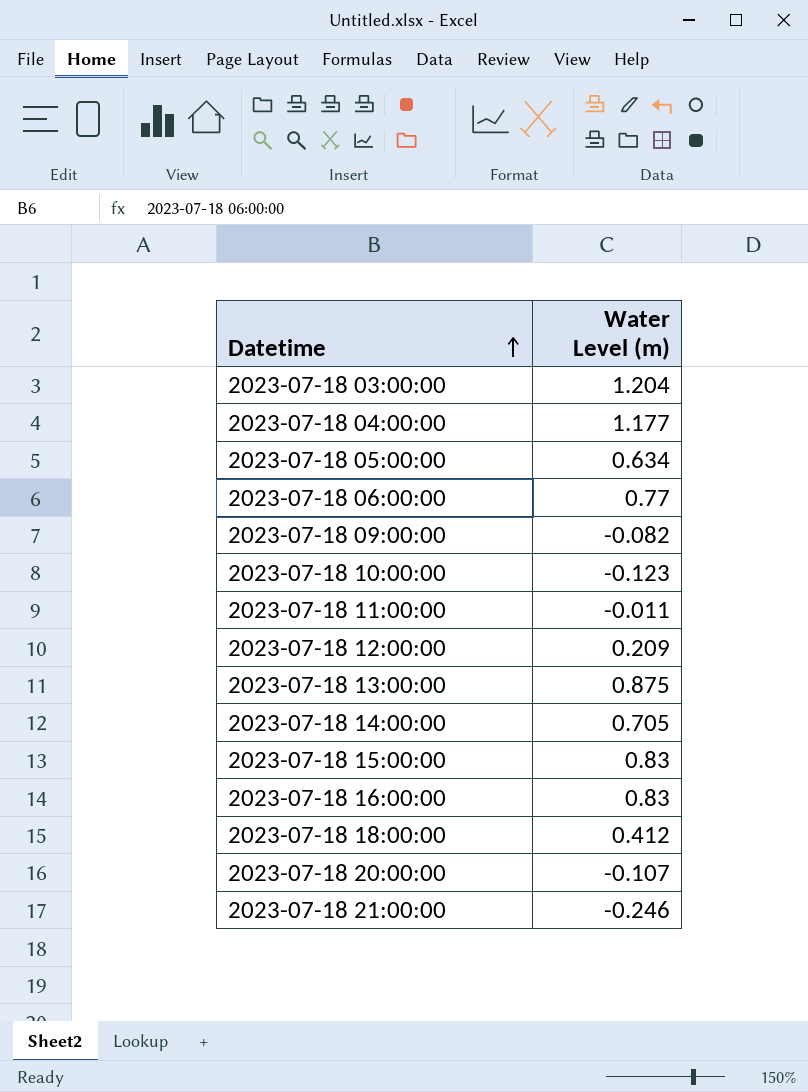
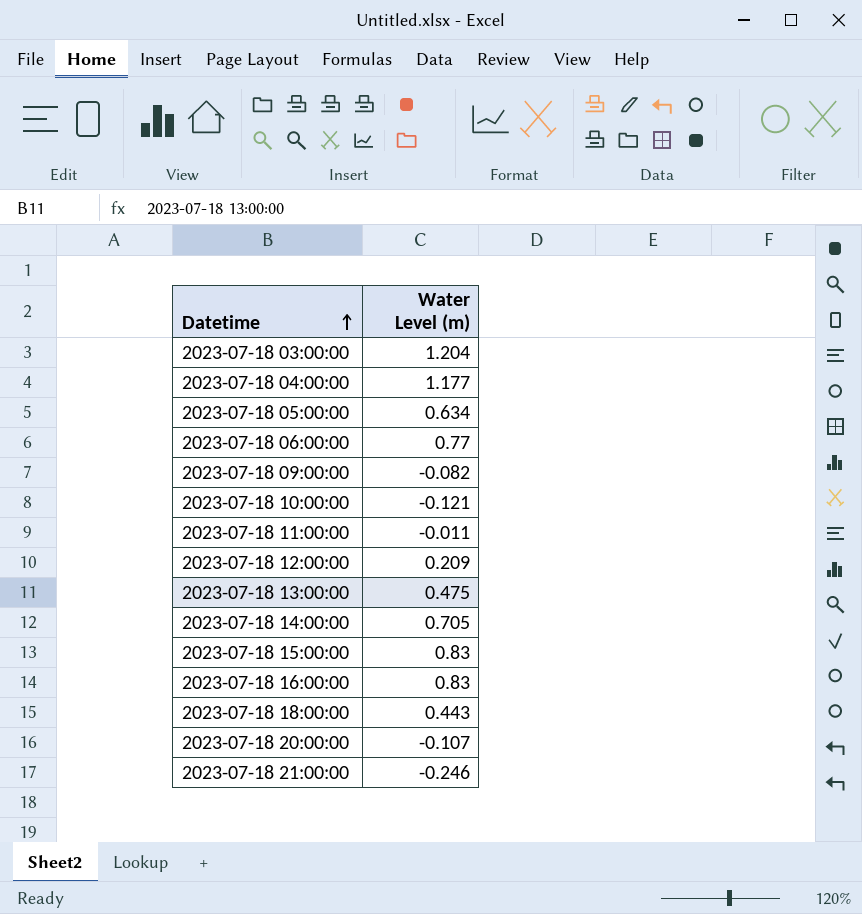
2023-07-18 10:00:00 | Water Level (m): -0.123 -> -0.121
2023-07-18 13:00:00 | Water Level (m): 0.875 -> 0.475
2023-07-18 18:00:00 | Water Level (m): 0.412 -> 0.443

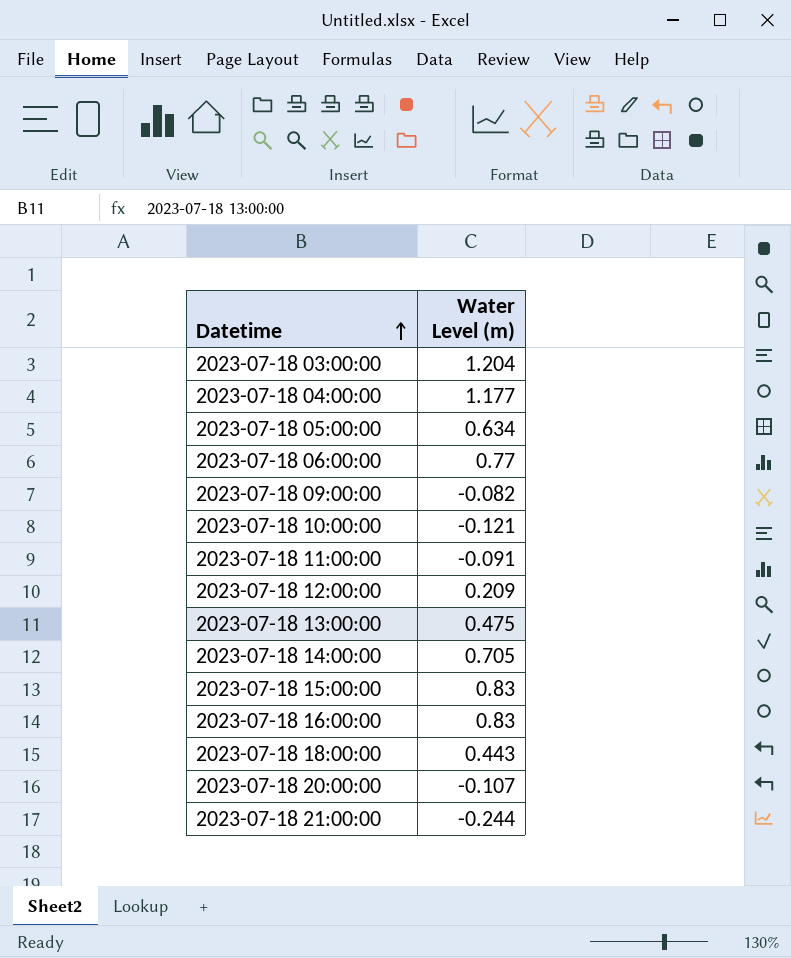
2023-07-18 11:00:00 | Water Level (m): -0.011 -> -0.091
2023-07-18 21:00:00 | Water Level (m): -0.246 -> -0.244

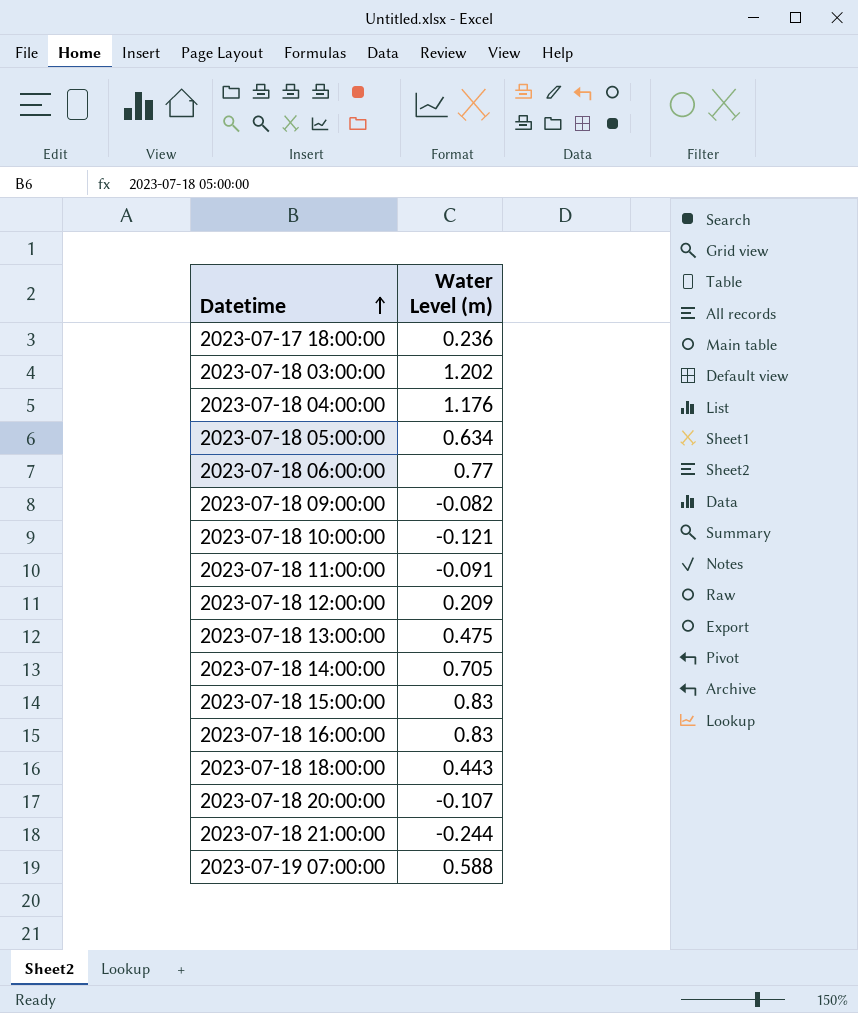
row 2023-07-17 18:00:00: none -> 0.236
2023-07-18 03:00:00 | Water Level (m): 1.204 -> 1.202
2023-07-18 04:00:00 | Water Level (m): 1.177 -> 1.176
row 2023-07-19 07:00:00: none -> 0.588

